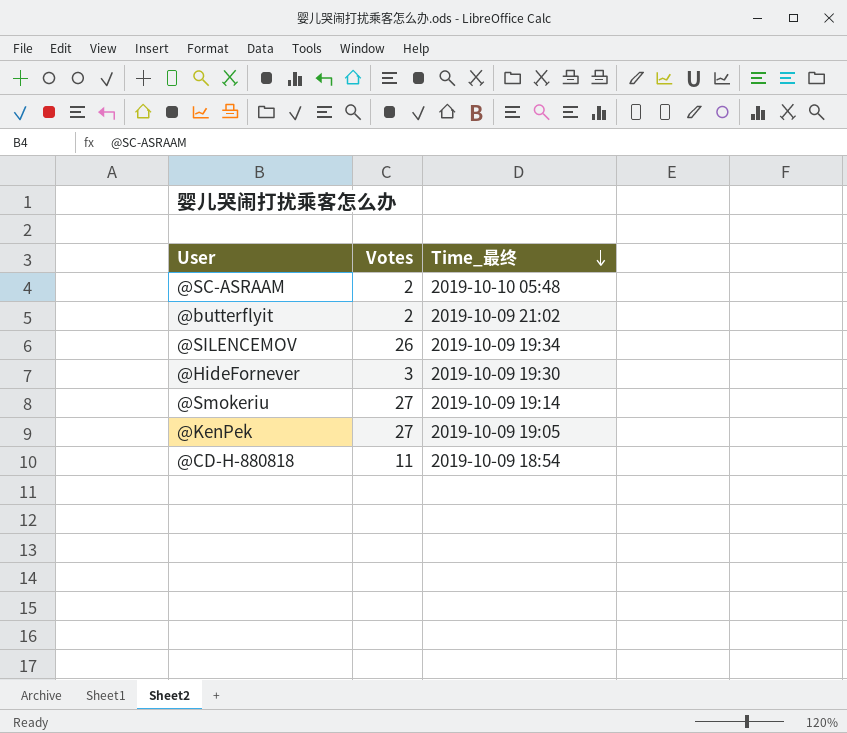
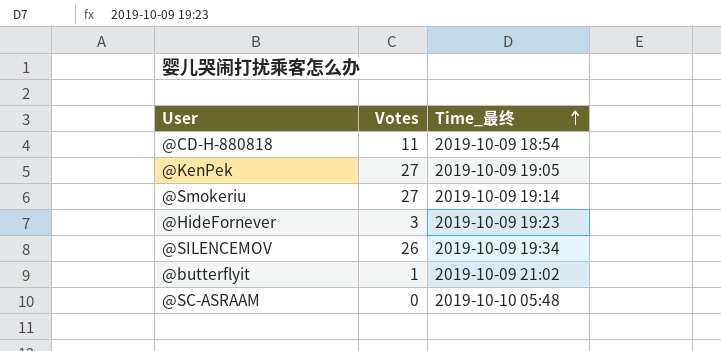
row order: Time_最终 descending -> Time_最终 ascending
@HideFornever | Time_最终: 2019-10-09 19:30 -> 2019-10-09 19:23
@butterflyit | Votes: 2 -> 1
@SC-ASRAAM | Votes: 2 -> 0

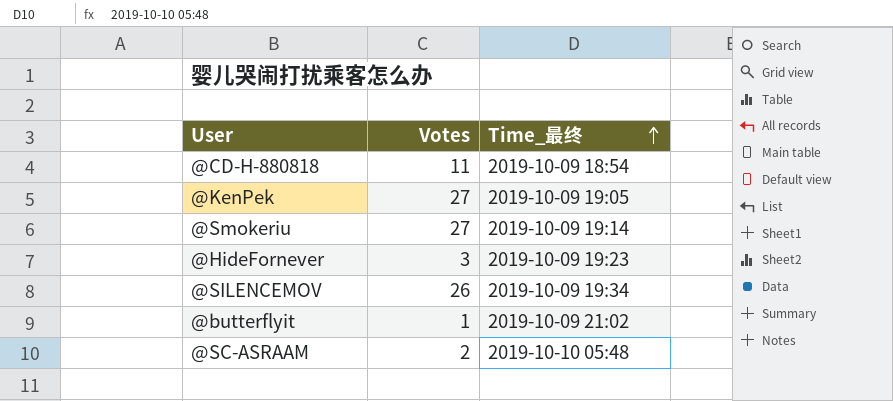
@SC-ASRAAM | Votes: 0 -> 2

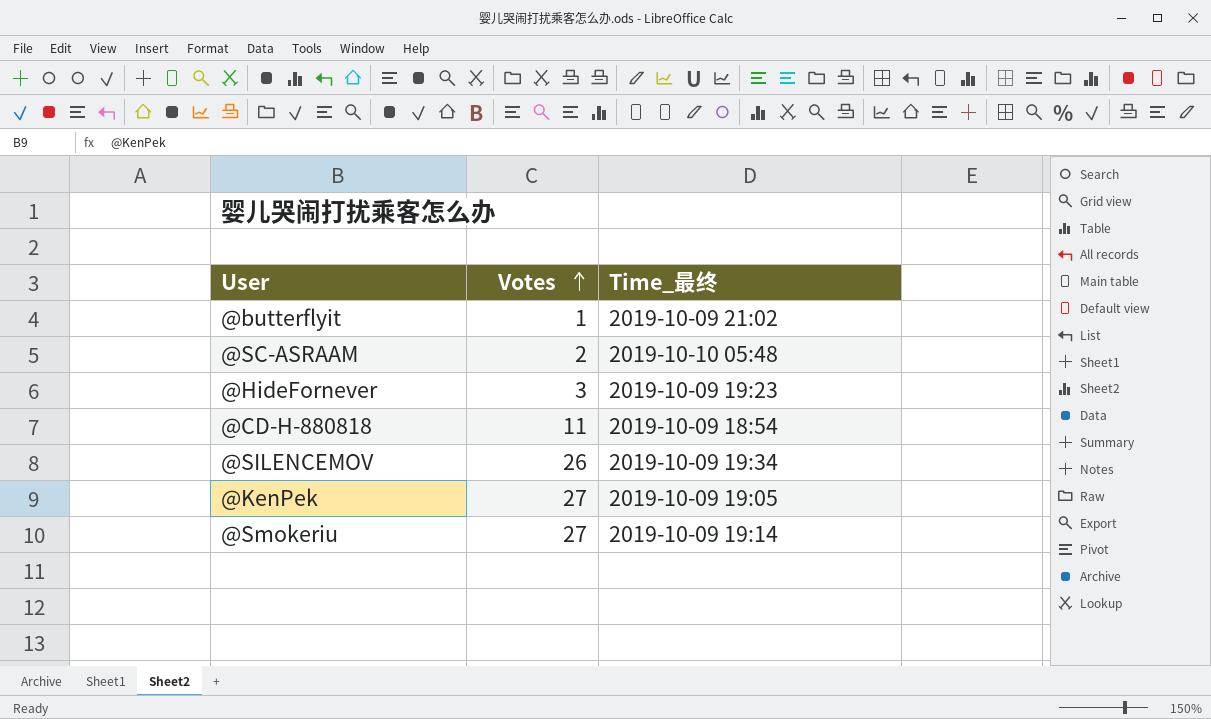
row order: Time_最终 ascending -> Votes ascending

